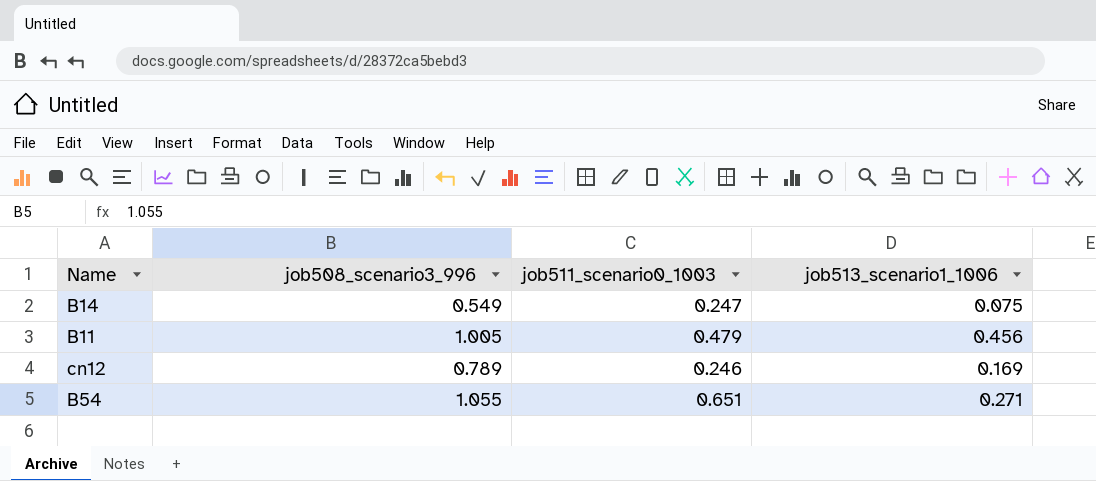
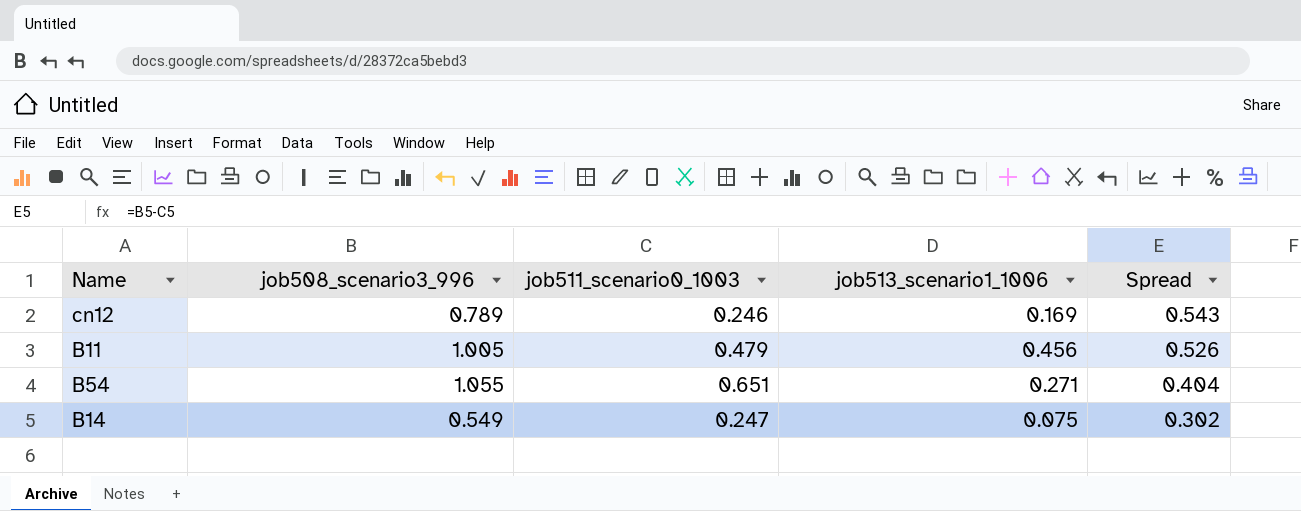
row order: none -> Spread descending
column Spread | formula: none -> [job508_scenario3_996] - [job511_scenario0_1003]

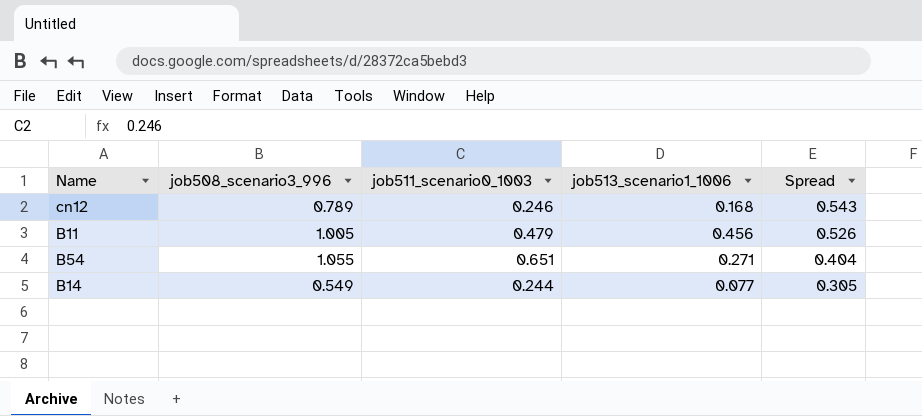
cn12 | job513_scenario1_1006: 0.169 -> 0.168
B14 | job511_scenario0_1003: 0.247 -> 0.244
B14 | job513_scenario1_1006: 0.075 -> 0.077
B14 | Spread: 0.302 -> 0.305

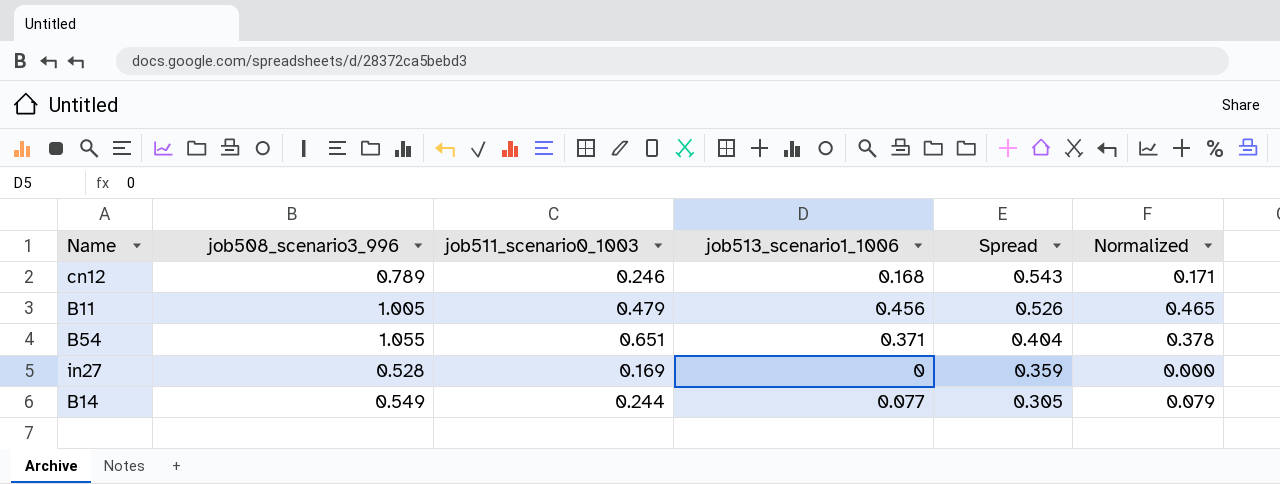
column Normalized | formula: none -> [job513_scenario1_1006] * 1.02
B54 | job513_scenario1_1006: 0.271 -> 0.371
row in27: none -> 0.528 | 0.169 | 0 | 0.359 | 0.000

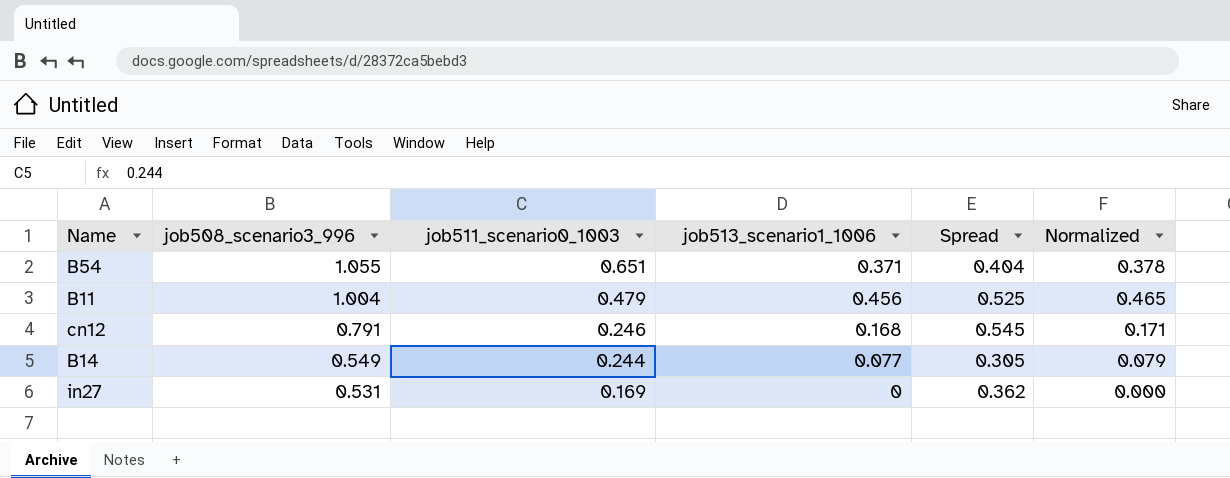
row order: Spread descending -> job508_scenario3_996 descending
B11 | job508_scenario3_996: 1.005 -> 1.004
B11 | Spread: 0.526 -> 0.525
cn12 | job508_scenario3_996: 0.789 -> 0.791
cn12 | Spread: 0.543 -> 0.545
in27 | job508_scenario3_996: 0.528 -> 0.531
in27 | Spread: 0.359 -> 0.362

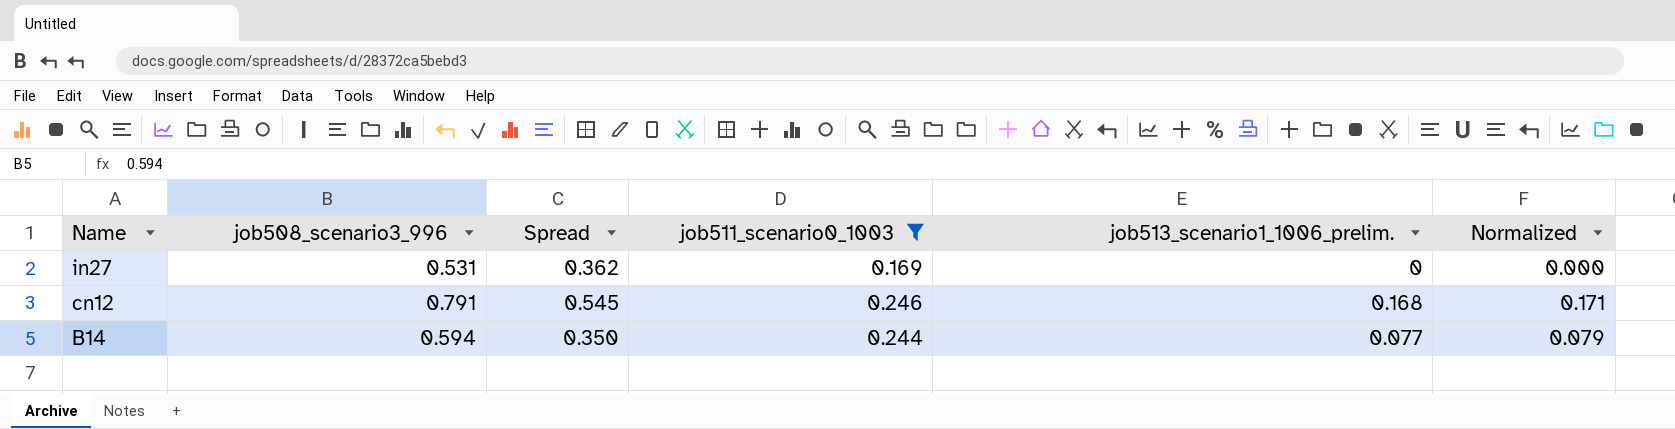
filter: none -> job511_scenario0_1003 <= 0.246
row order: job508_scenario3_996 descending -> Name descending
column Spread | position: 5 -> 3
column name: job513_scenario1_1006 -> job513_scenario1_1006_prelim.
B14 | job508_scenario3_996: 0.549 -> 0.594
B14 | Spread: 0.305 -> 0.350

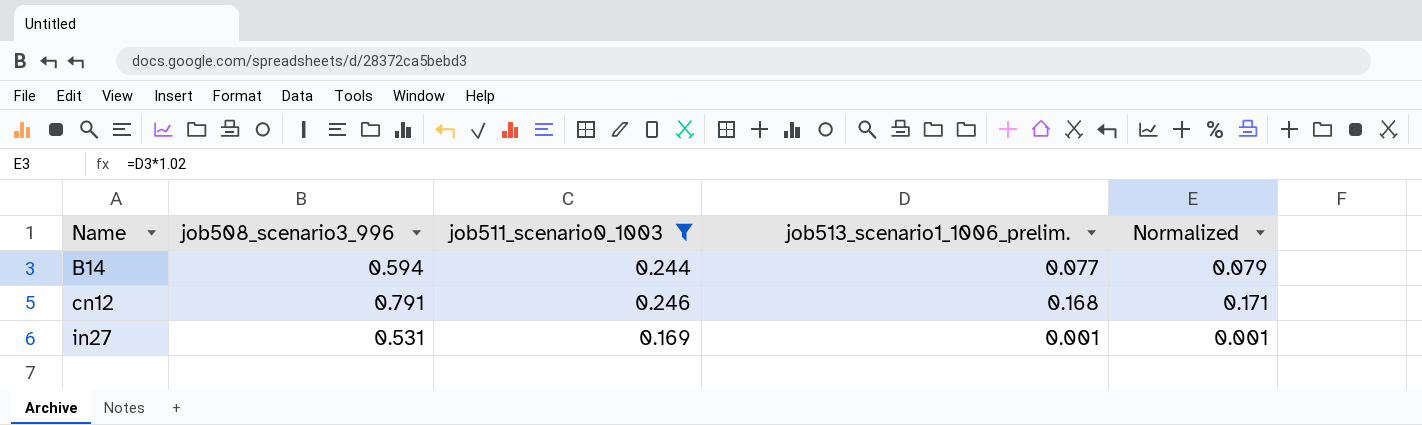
row order: Name descending -> Name ascending
column Spread | formula: [job508_scenario3_996] - [job511_scenario0_1003] -> none
in27 | job513_scenario1_1006_prelim.: 0 -> 0.001
in27 | Normalized: 0.000 -> 0.001

